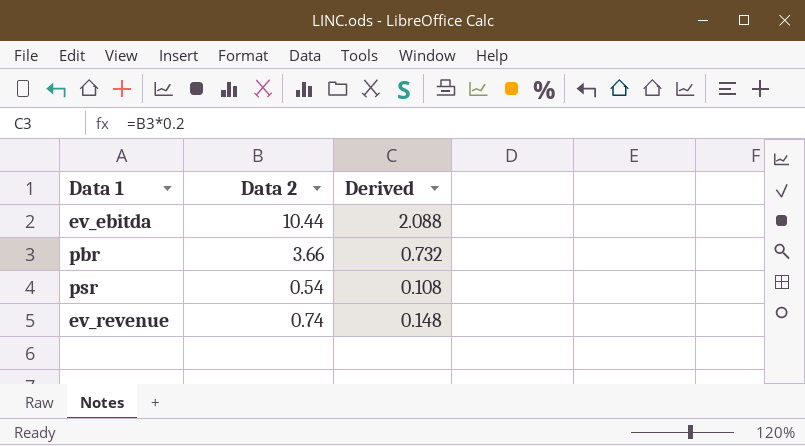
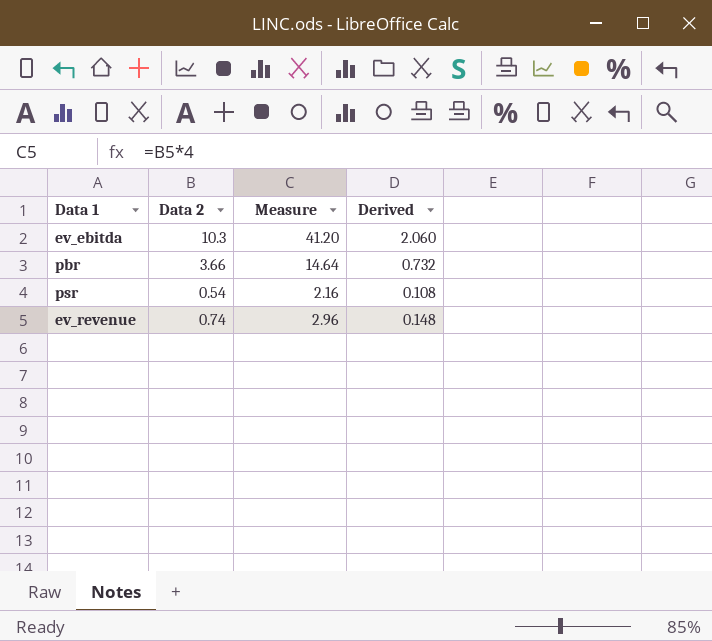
column Measure | formula: none -> [Data 2] * 4
ev_ebitda | Data 2: 10.44 -> 10.3
ev_ebitda | Derived: 2.088 -> 2.060

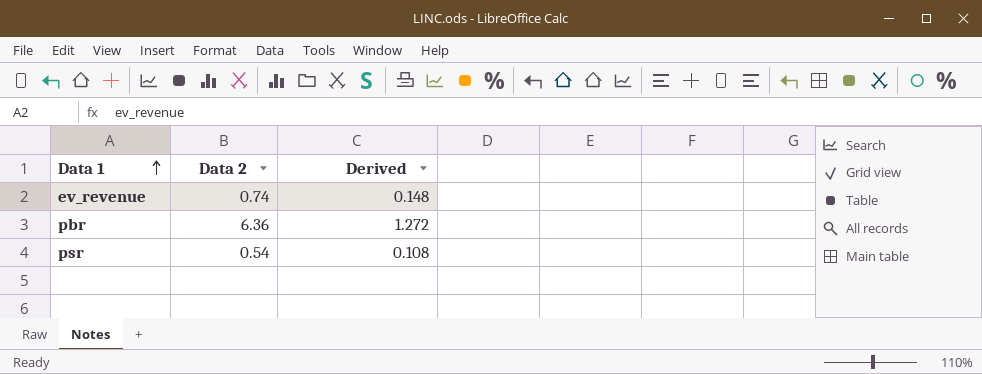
row order: none -> Data 1 ascending
column Measure | formula: [Data 2] * 4 -> none
row ev_ebitda: 10.3 | 41.20 | 2.060 -> none
pbr | Data 2: 3.66 -> 6.36
pbr | Derived: 0.732 -> 1.272

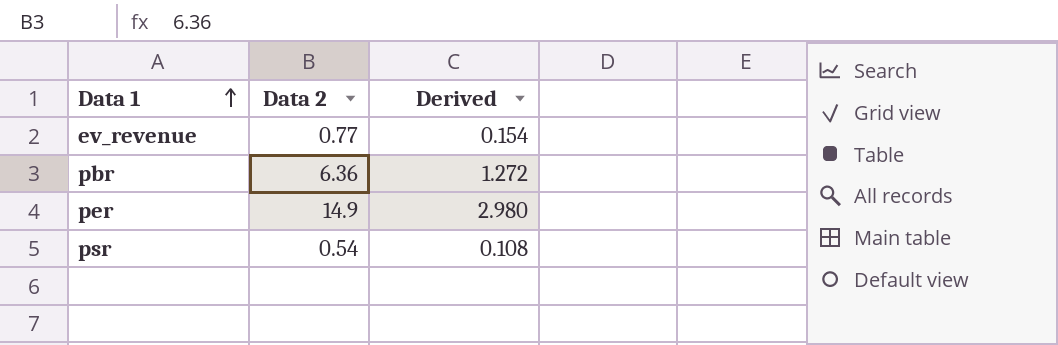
ev_revenue | Data 2: 0.74 -> 0.77
ev_revenue | Derived: 0.148 -> 0.154
row per: none -> 14.9 | 2.980

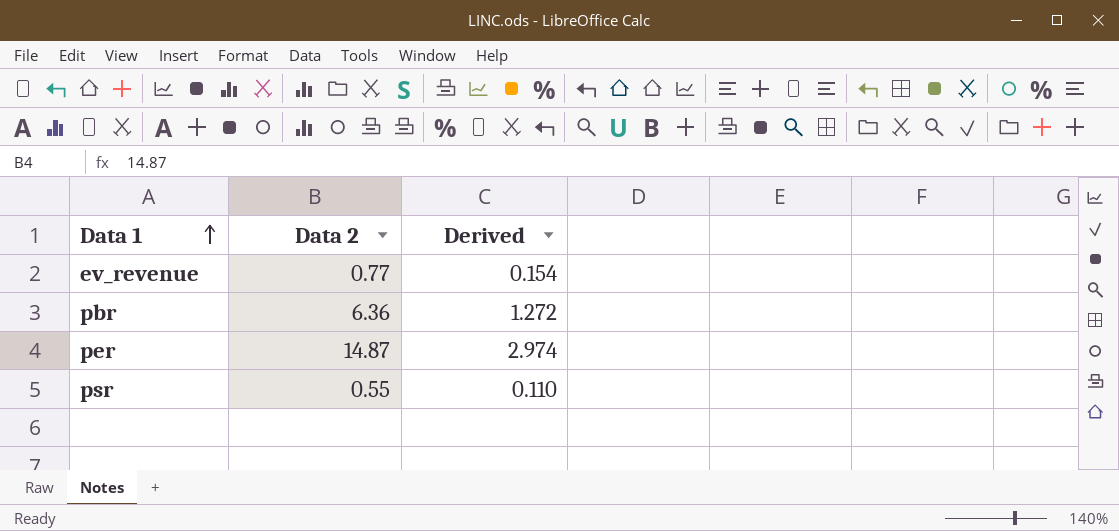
per | Data 2: 14.9 -> 14.87
per | Derived: 2.980 -> 2.974
psr | Data 2: 0.54 -> 0.55
psr | Derived: 0.108 -> 0.110

